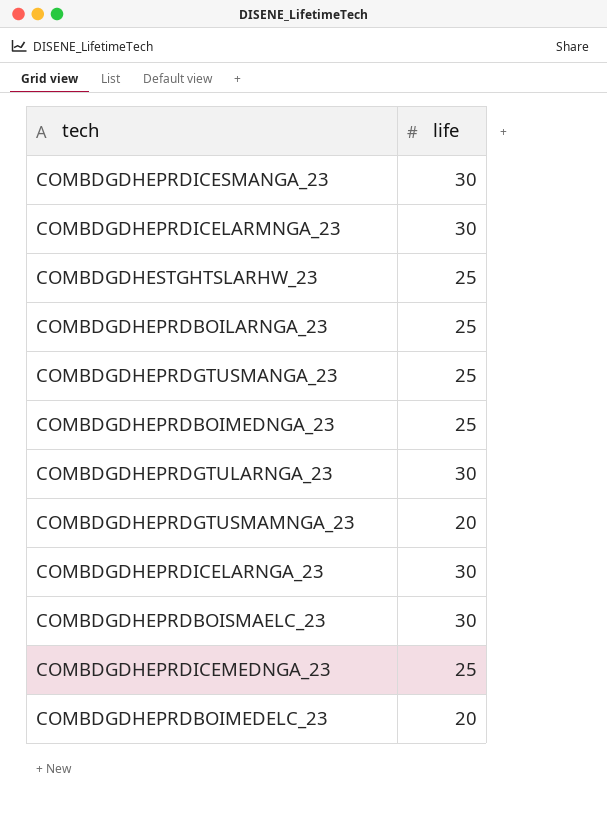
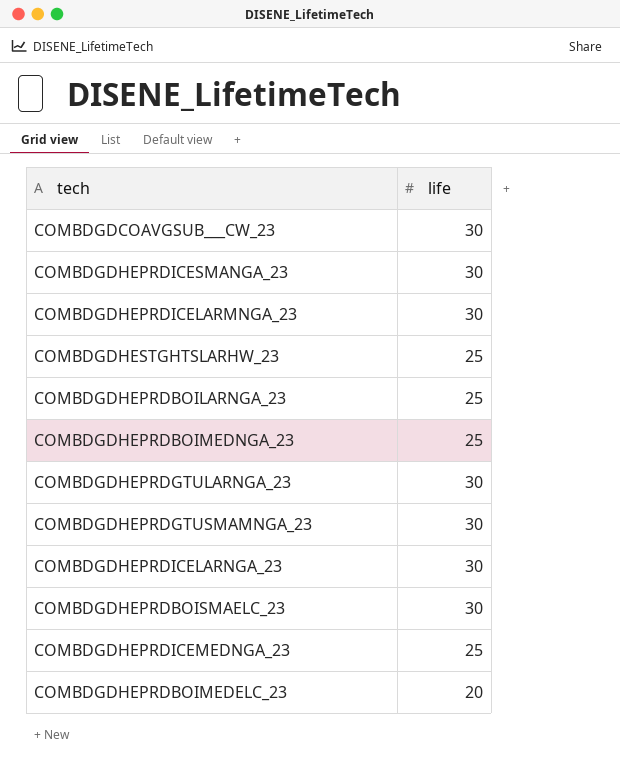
row COMBDGDHEPRDGTUSMANGA_23: 25 -> none
row COMBDGDCOAVGSUB___CW_23: none -> 30
COMBDGDHEPRDGTUSMAMNGA_23 | life: 20 -> 30

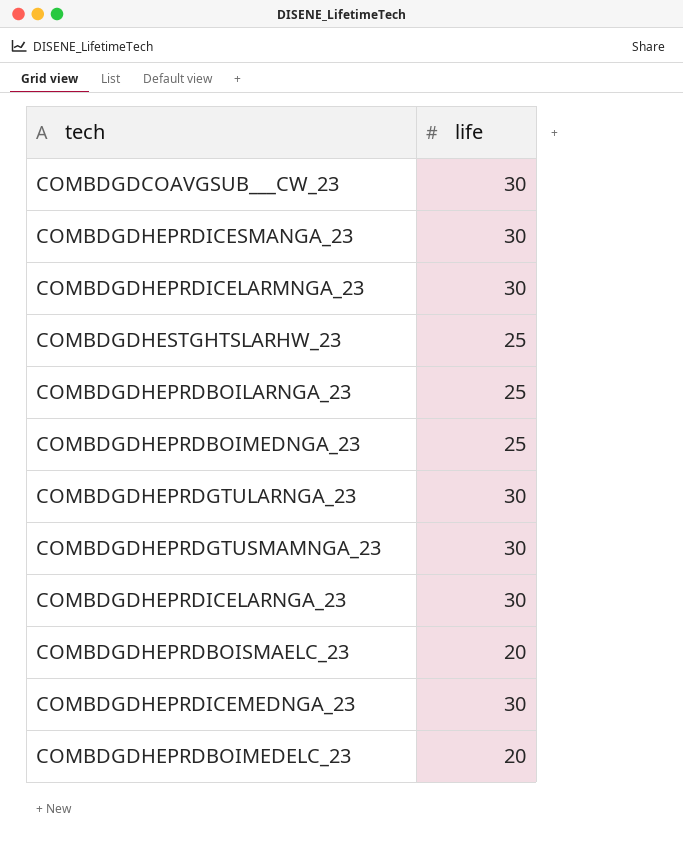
COMBDGDHEPRDBOISMAELC_23 | life: 30 -> 20
COMBDGDHEPRDICEMEDNGA_23 | life: 25 -> 30

